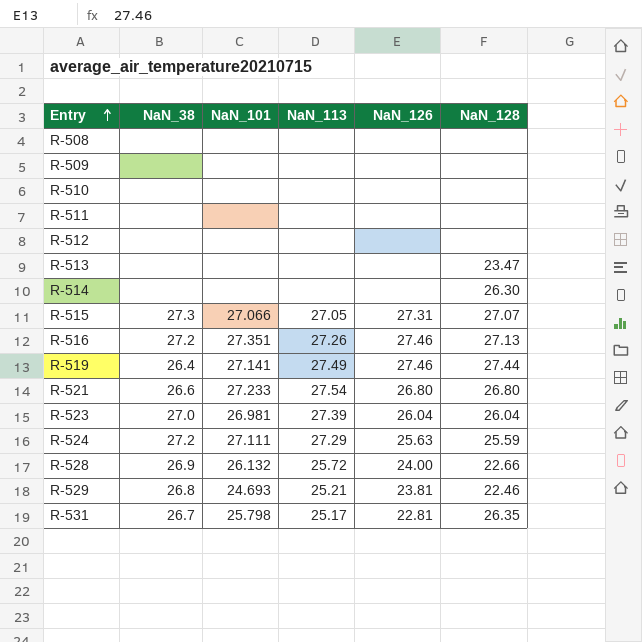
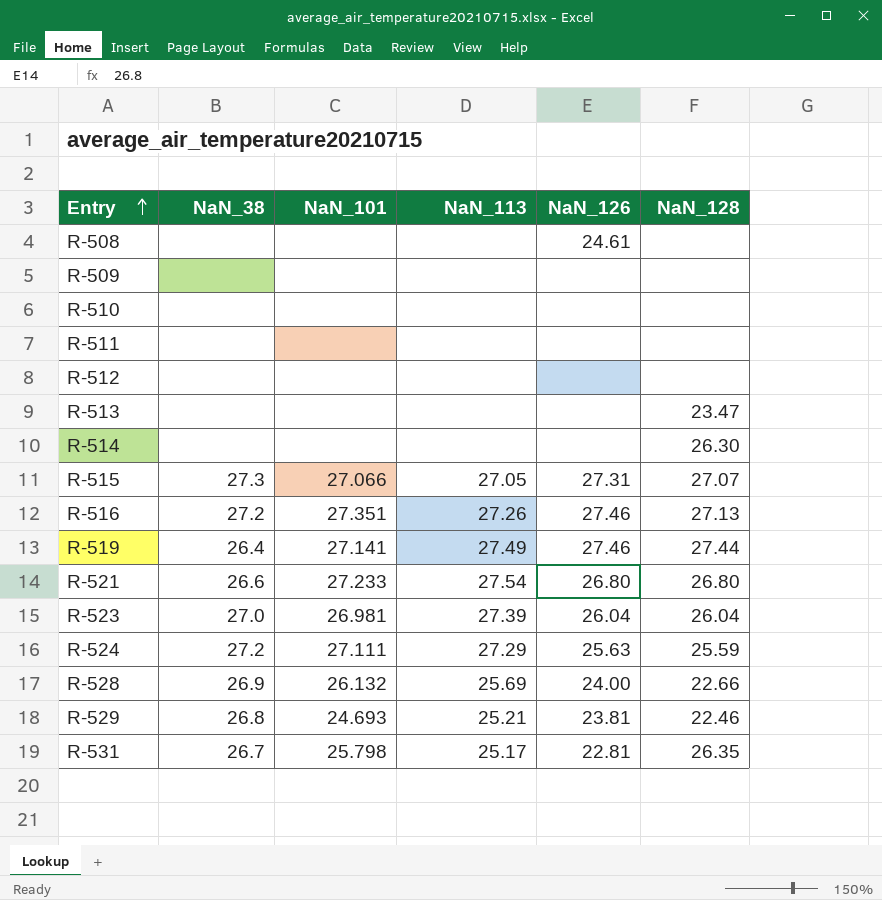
R-508 | NaN_126: none -> 24.61
R-528 | NaN_113: 25.72 -> 25.69

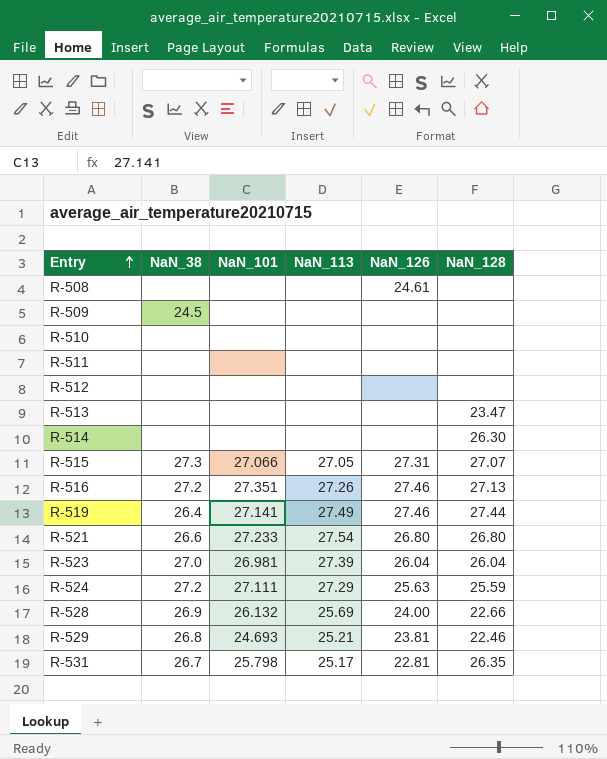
R-509 | NaN_38: none -> 24.5

